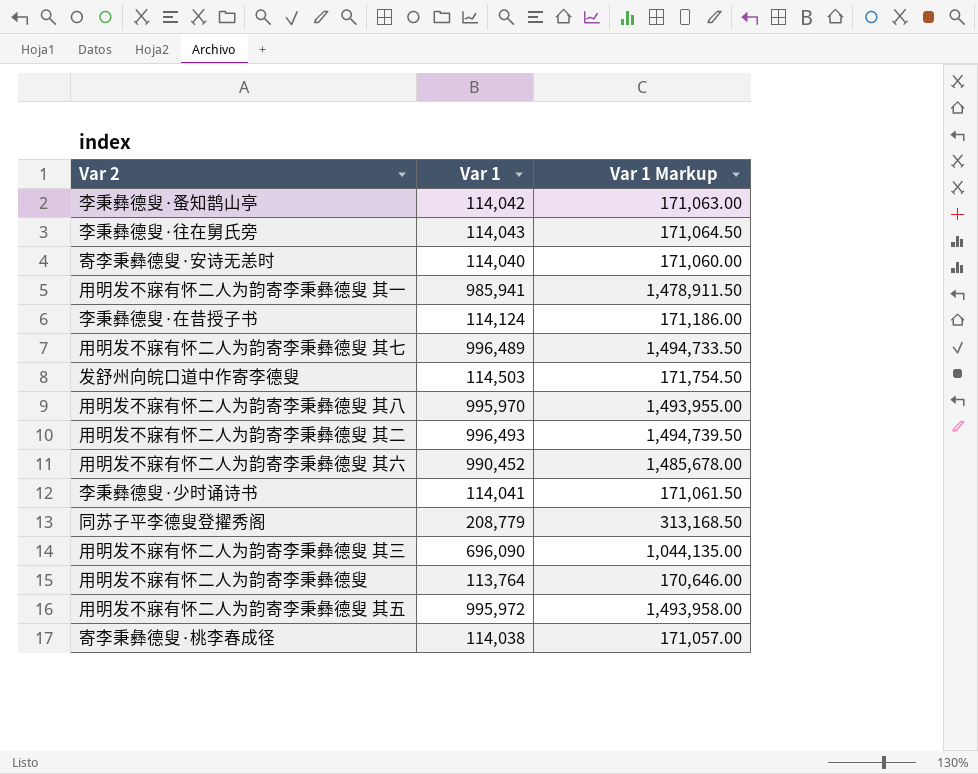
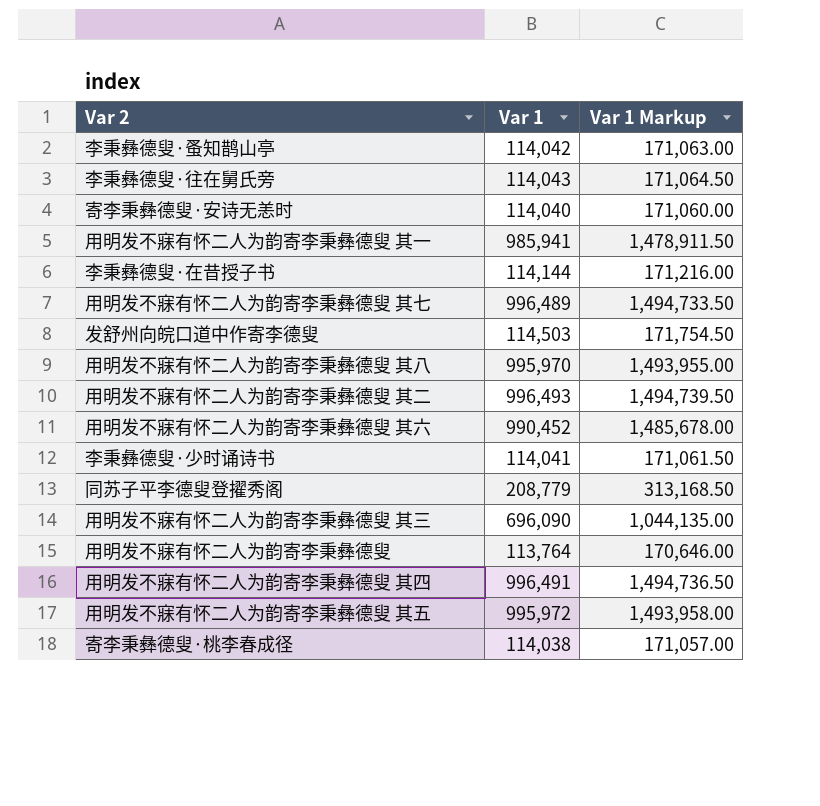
李秉彝德叟·在昔授子书 | Var 1: 114,124 -> 114,144
李秉彝德叟·在昔授子书 | Var 1 Markup: 171,186.00 -> 171,216.00
row 用明发不寐有怀二人为韵寄李秉彝德叟 其四: none -> 996,491 | 1,494,736.50

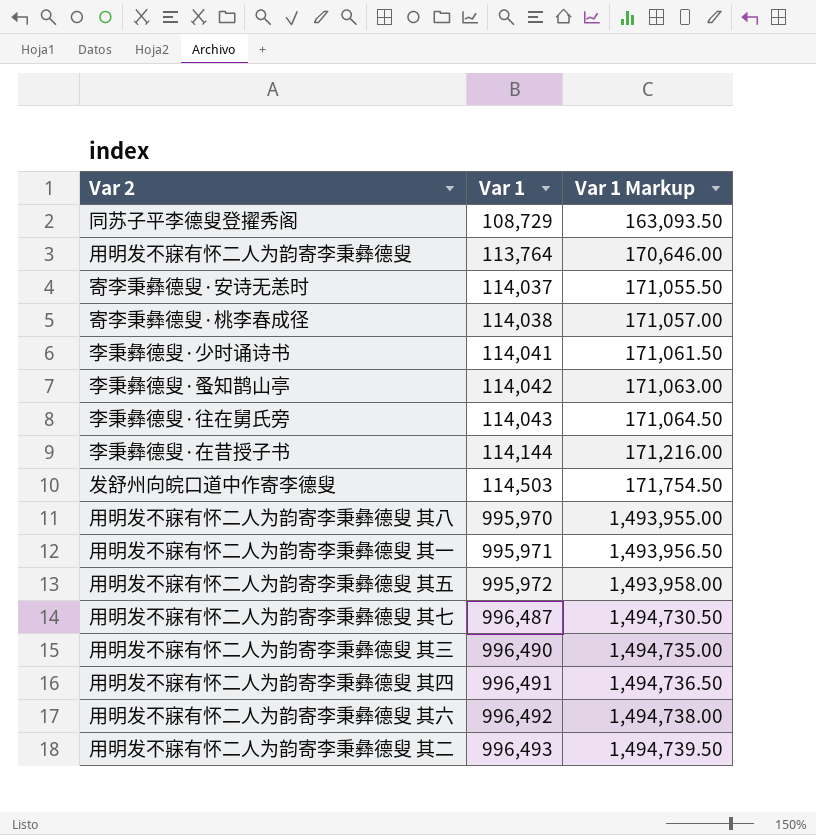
row order: none -> Var 1 ascending
同苏子平李德叟登擢秀阁 | Var 1: 208,779 -> 108,729
同苏子平李德叟登擢秀阁 | Var 1 Markup: 313,168.50 -> 163,093.50
寄李秉彝德叟·安诗无恙时 | Var 1: 114,040 -> 114,037
寄李秉彝德叟·安诗无恙时 | Var 1 Markup: 171,060.00 -> 171,055.50
用明发不寐有怀二人为韵寄李秉彝德叟 其一 | Var 1: 985,941 -> 995,971
用明发不寐有怀二人为韵寄李秉彝德叟 其一 | Var 1 Markup: 1,478,911.50 -> 1,493,956.50
用明发不寐有怀二人为韵寄李秉彝德叟 其七 | Var 1: 996,489 -> 996,487
用明发不寐有怀二人为韵寄李秉彝德叟 其七 | Var 1 Markup: 1,494,733.50 -> 1,494,730.50
用明发不寐有怀二人为韵寄李秉彝德叟 其三 | Var 1: 696,090 -> 996,490
用明发不寐有怀二人为韵寄李秉彝德叟 其三 | Var 1 Markup: 1,044,135.00 -> 1,494,735.00
用明发不寐有怀二人为韵寄李秉彝德叟 其六 | Var 1: 990,452 -> 996,492
用明发不寐有怀二人为韵寄李秉彝德叟 其六 | Var 1 Markup: 1,485,678.00 -> 1,494,738.00

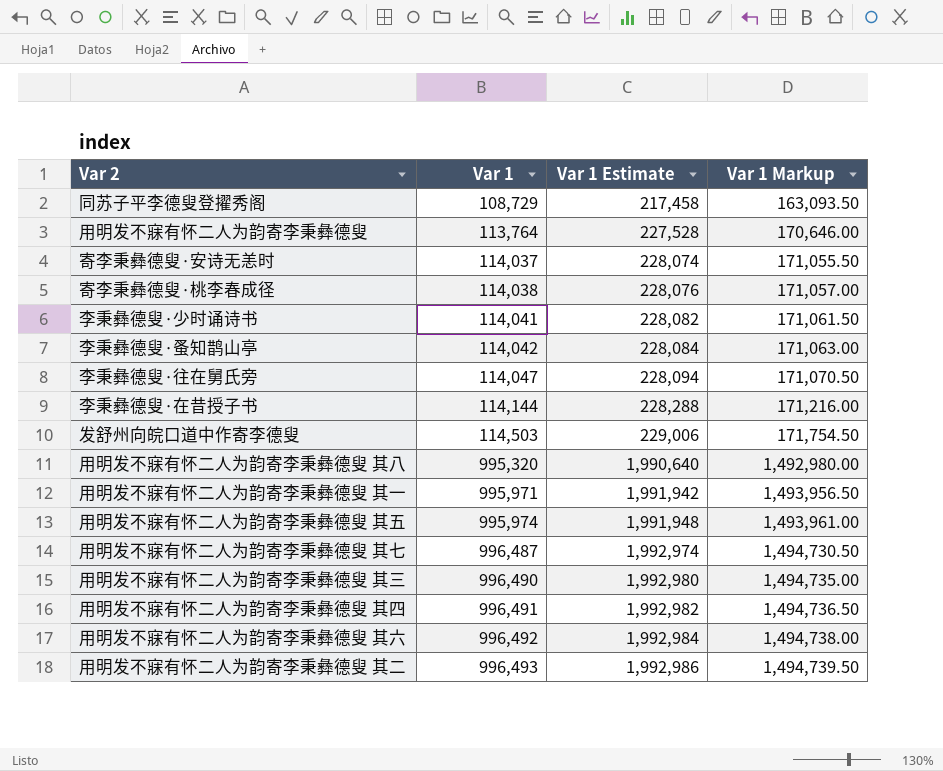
column Var 1 Estimate | formula: none -> [Var 1] * 2
李秉彝德叟·往在舅氏旁 | Var 1: 114,043 -> 114,047
李秉彝德叟·往在舅氏旁 | Var 1 Markup: 171,064.50 -> 171,070.50
用明发不寐有怀二人为韵寄李秉彝德叟 其八 | Var 1: 995,970 -> 995,320
用明发不寐有怀二人为韵寄李秉彝德叟 其八 | Var 1 Markup: 1,493,955.00 -> 1,492,980.00
用明发不寐有怀二人为韵寄李秉彝德叟 其五 | Var 1: 995,972 -> 995,974
用明发不寐有怀二人为韵寄李秉彝德叟 其五 | Var 1 Markup: 1,493,958.00 -> 1,493,961.00

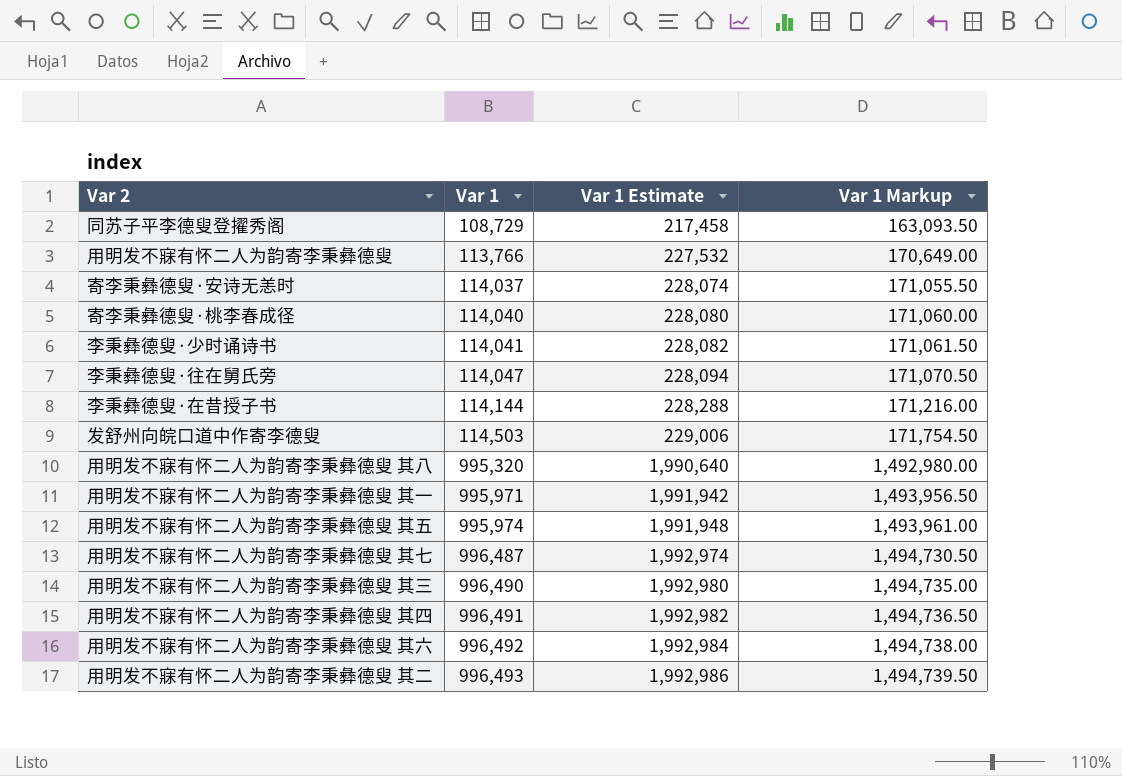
row 李秉彝德叟·蚤知鹊山亭: 114,042 | 228,084 | 171,063.00 -> none
用明发不寐有怀二人为韵寄李秉彝德叟 | Var 1: 113,764 -> 113,766
用明发不寐有怀二人为韵寄李秉彝德叟 | Var 1 Estimate: 227,528 -> 227,532
用明发不寐有怀二人为韵寄李秉彝德叟 | Var 1 Markup: 170,646.00 -> 170,649.00
寄李秉彝德叟·桃李春成径 | Var 1: 114,038 -> 114,040
寄李秉彝德叟·桃李春成径 | Var 1 Estimate: 228,076 -> 228,080
寄李秉彝德叟·桃李春成径 | Var 1 Markup: 171,057.00 -> 171,060.00

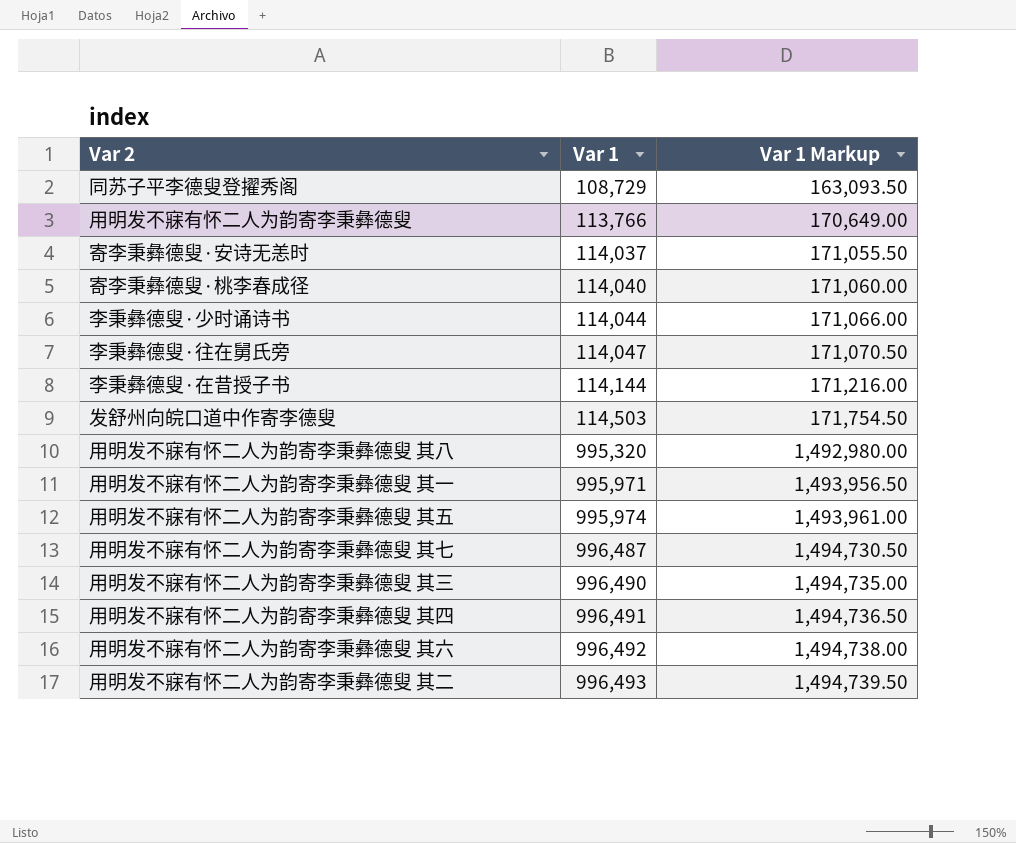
column Var 1 Estimate | formula: [Var 1] * 2 -> none
李秉彝德叟·少时诵诗书 | Var 1: 114,041 -> 114,044
李秉彝德叟·少时诵诗书 | Var 1 Markup: 171,061.50 -> 171,066.00

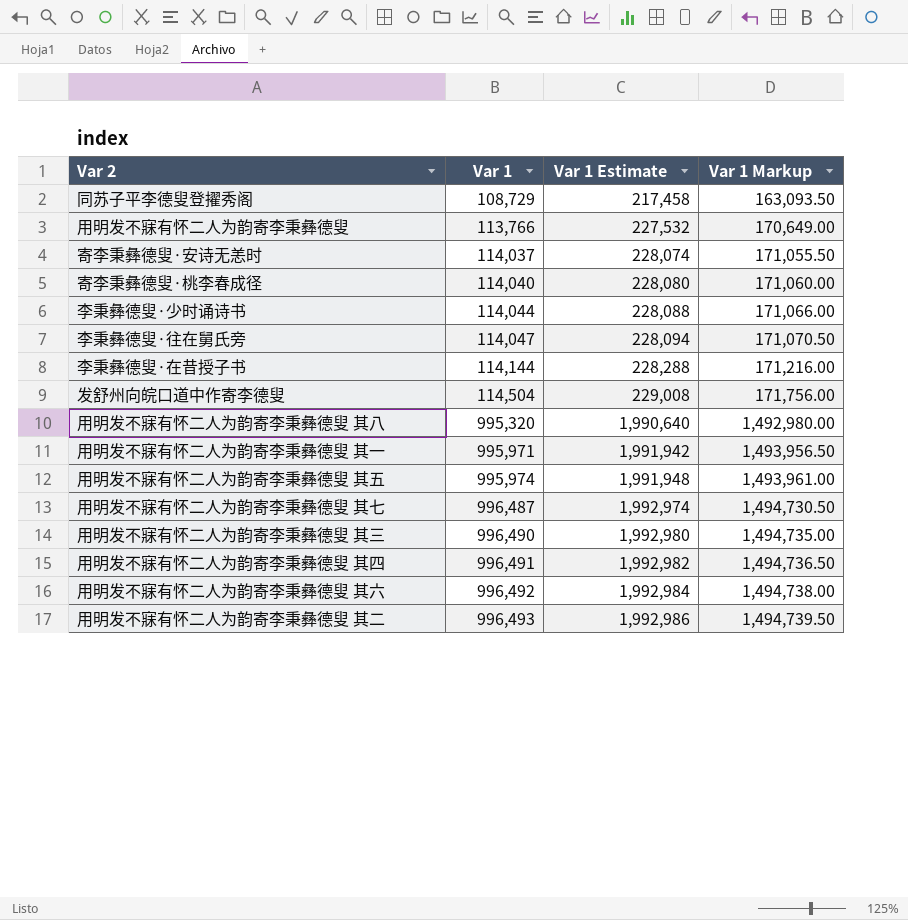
column Var 1 Estimate | formula: none -> [Var 1] * 2
发舒州向皖口道中作寄李德叟 | Var 1: 114,503 -> 114,504
发舒州向皖口道中作寄李德叟 | Var 1 Markup: 171,754.50 -> 171,756.00

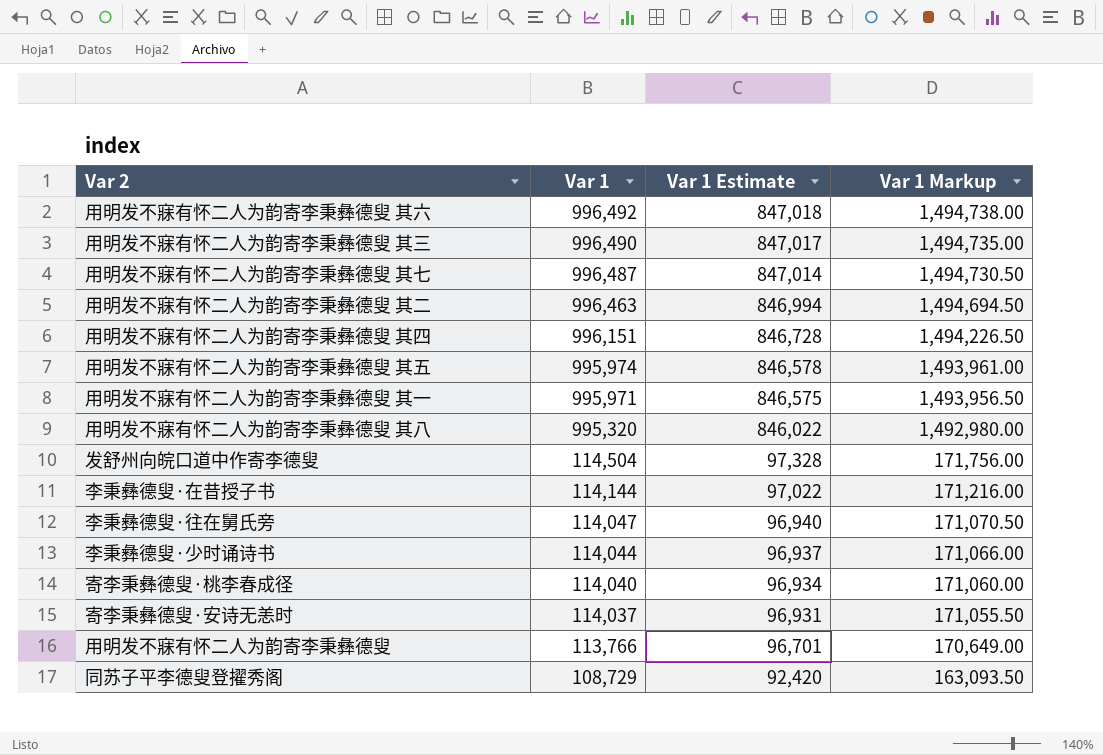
row order: Var 1 ascending -> Var 1 descending
column Var 1 Estimate | formula: [Var 1] * 2 -> [Var 1] * 0.85
用明发不寐有怀二人为韵寄李秉彝德叟 其二 | Var 1: 996,493 -> 996,463
用明发不寐有怀二人为韵寄李秉彝德叟 其二 | Var 1 Markup: 1,494,739.50 -> 1,494,694.50
用明发不寐有怀二人为韵寄李秉彝德叟 其四 | Var 1: 996,491 -> 996,151
用明发不寐有怀二人为韵寄李秉彝德叟 其四 | Var 1 Markup: 1,494,736.50 -> 1,494,226.50

